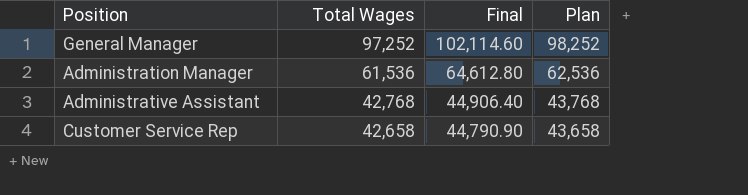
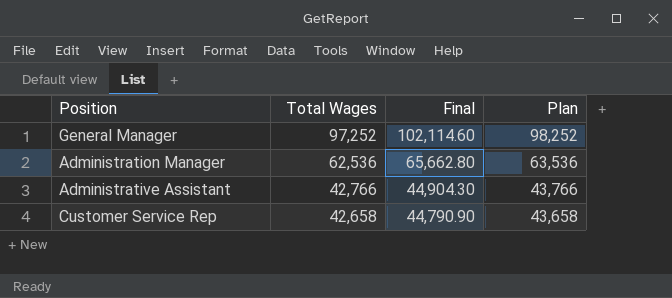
Administration Manager | Total Wages: 61,536 -> 62,536
Administration Manager | Final: 64,612.80 -> 65,662.80
Administration Manager | Plan: 62,536 -> 63,536
Administrative Assistant | Total Wages: 42,768 -> 42,766
Administrative Assistant | Final: 44,906.40 -> 44,904.30
Administrative Assistant | Plan: 43,768 -> 43,766

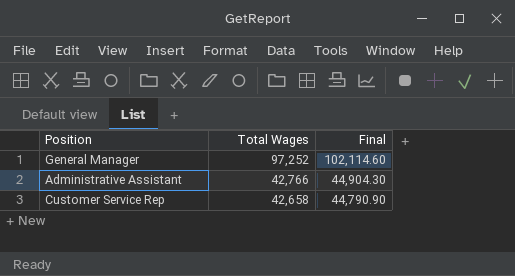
column Plan | formula: [Total Wages] + 1000 -> none
row Administration Manager: 62,536 | 65,662.80 | 63,536 -> none

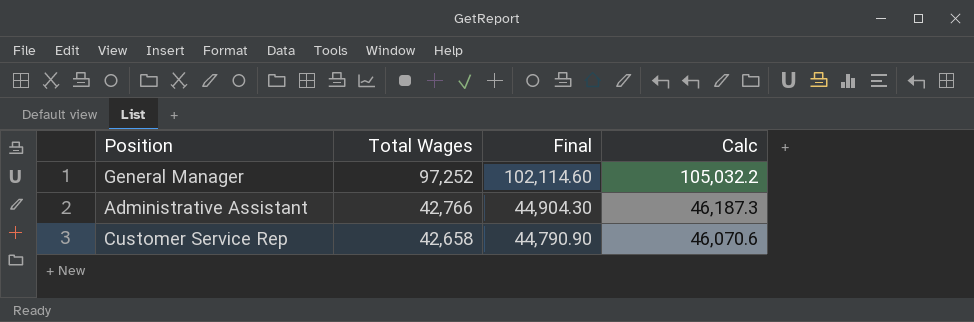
column Calc | formula: none -> [Total Wages] * 1.08

